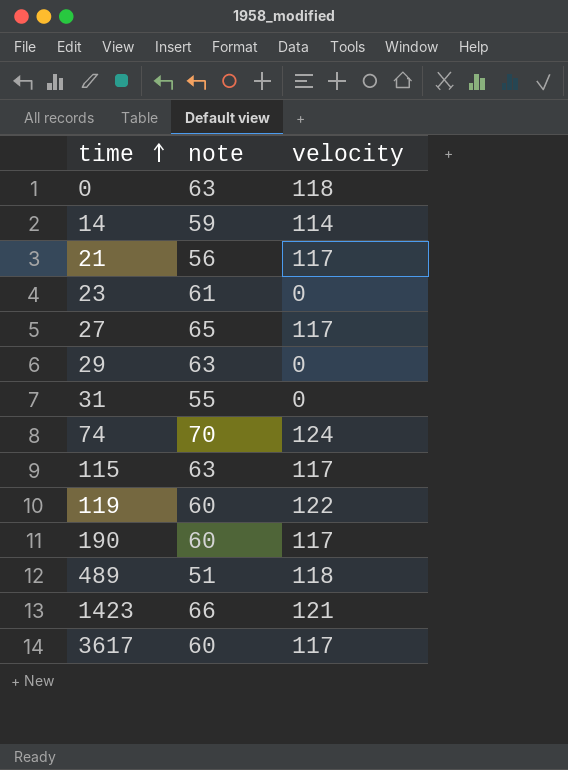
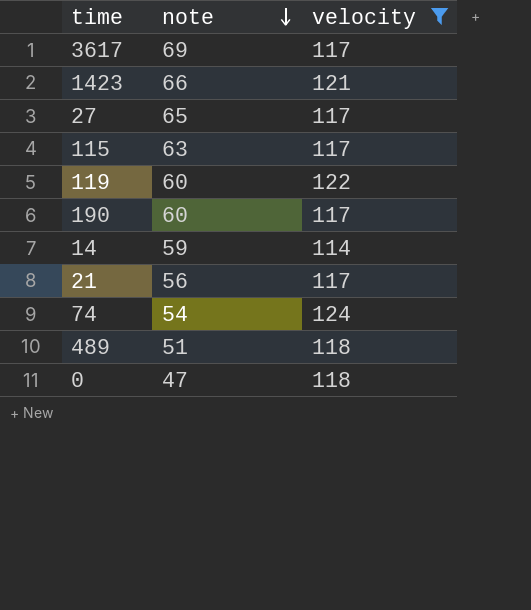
filter: none -> velocity != 0
row order: time ascending -> note descending
3617 | note: 60 -> 69
74 | note: 70 -> 54
0 | note: 63 -> 47

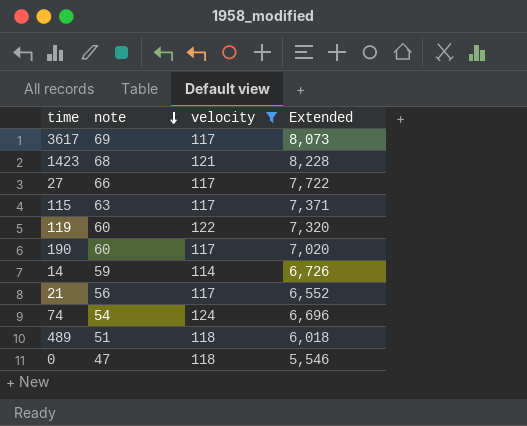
column Extended | formula: none -> [note] * [velocity]
1423 | note: 66 -> 68
27 | note: 65 -> 66

